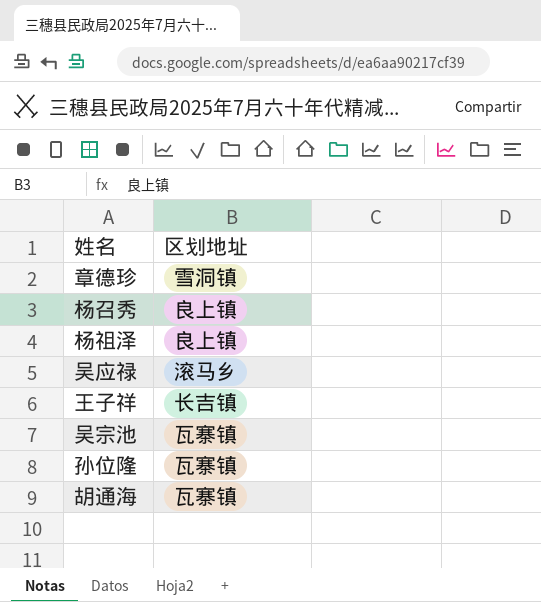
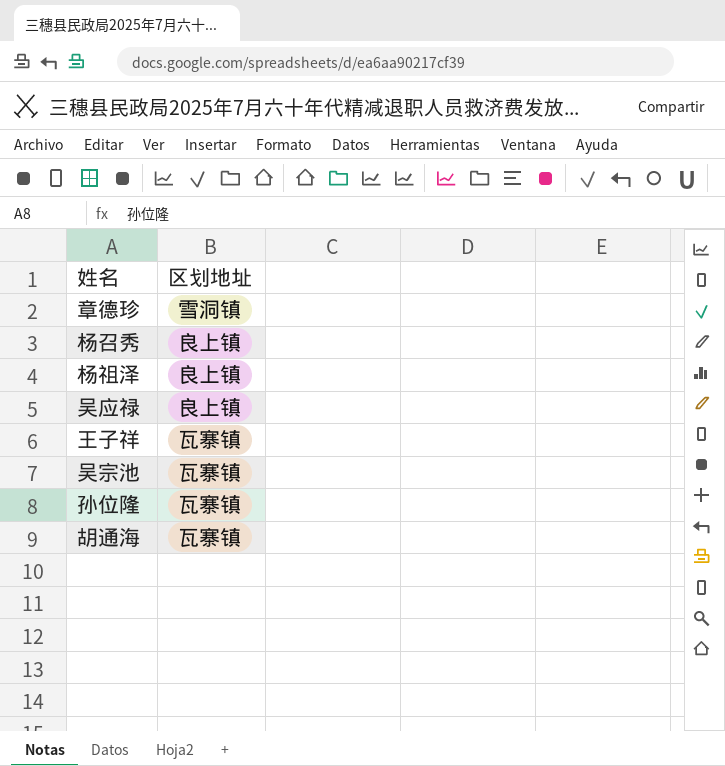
吴应禄 | 区划地址: 滚马乡 -> 良上镇
王子祥 | 区划地址: 长吉镇 -> 瓦寨镇

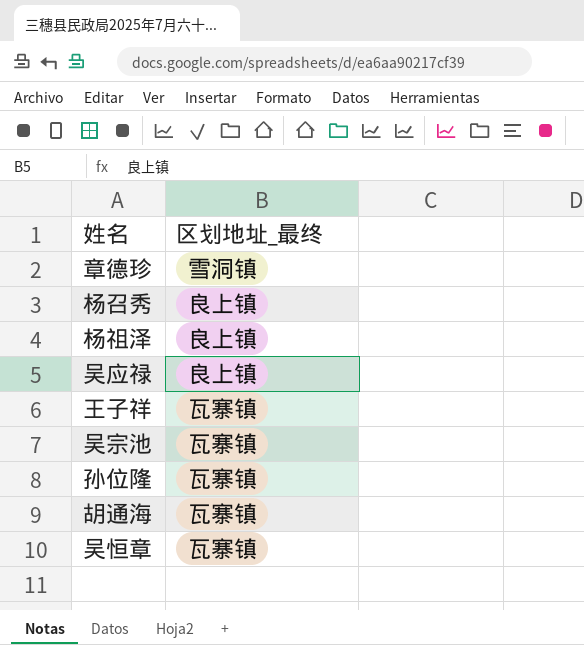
column name: 区划地址 -> 区划地址_最终
row 吴恒章: none -> 瓦寨镇

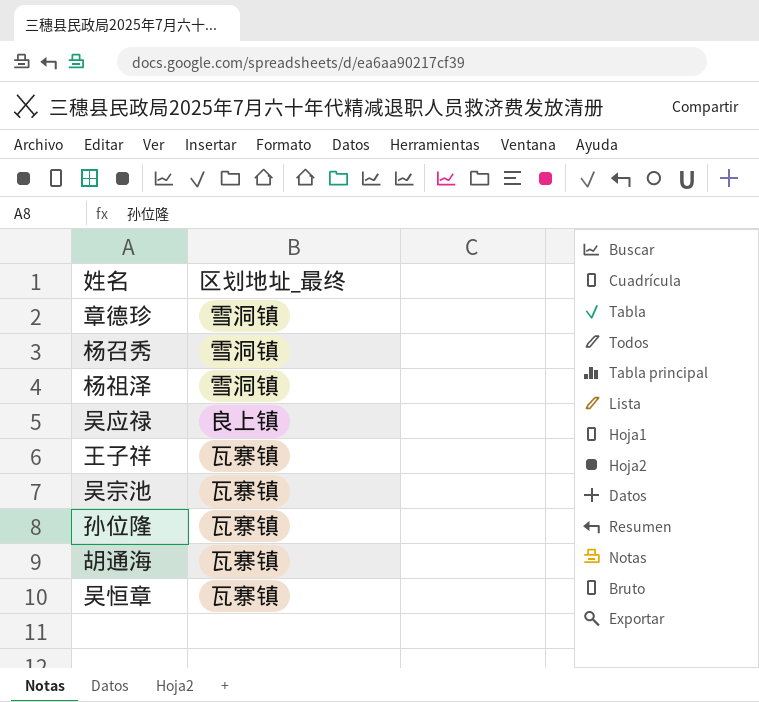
杨召秀 | 区划地址_最终: 良上镇 -> 雪洞镇
杨祖泽 | 区划地址_最终: 良上镇 -> 雪洞镇

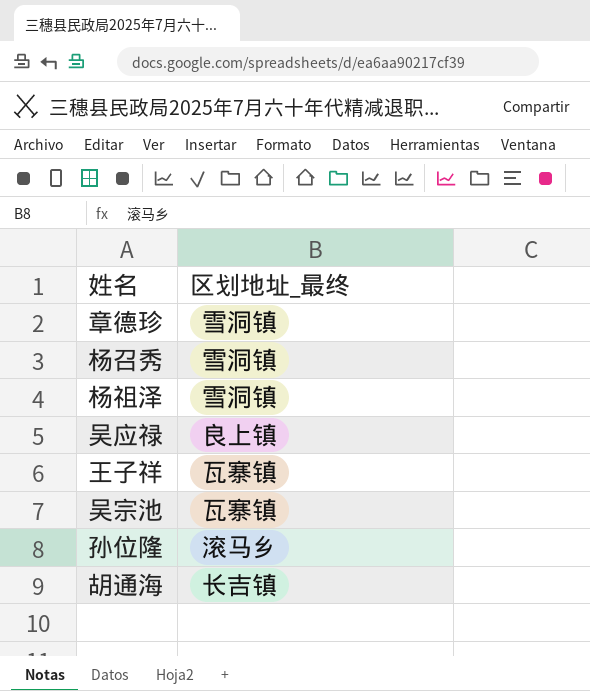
row 吴恒章: 瓦寨镇 -> none
孙位隆 | 区划地址_最终: 瓦寨镇 -> 滚马乡
胡通海 | 区划地址_最终: 瓦寨镇 -> 长吉镇

